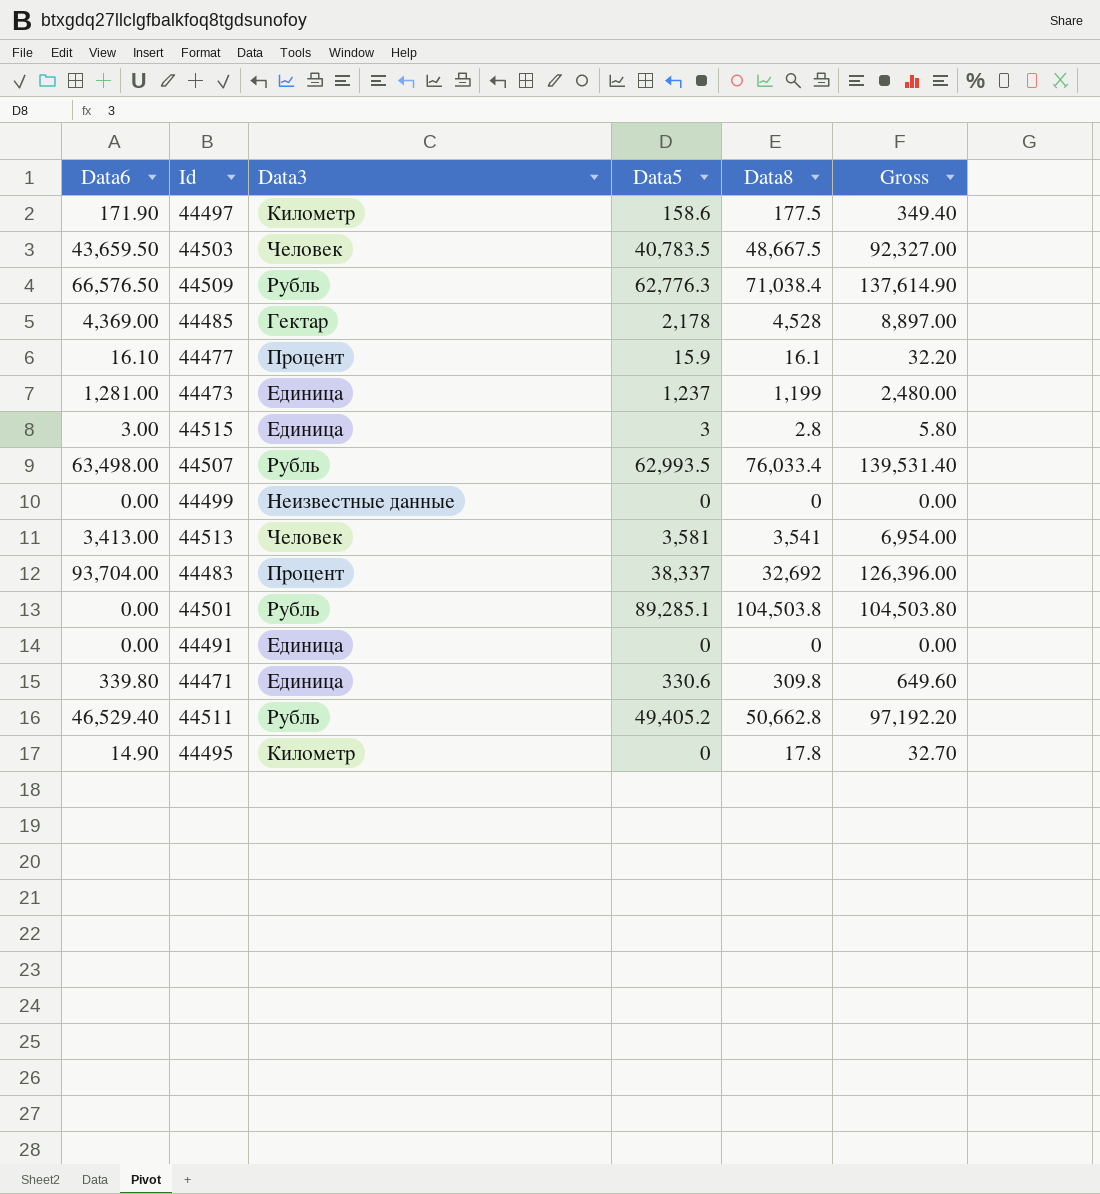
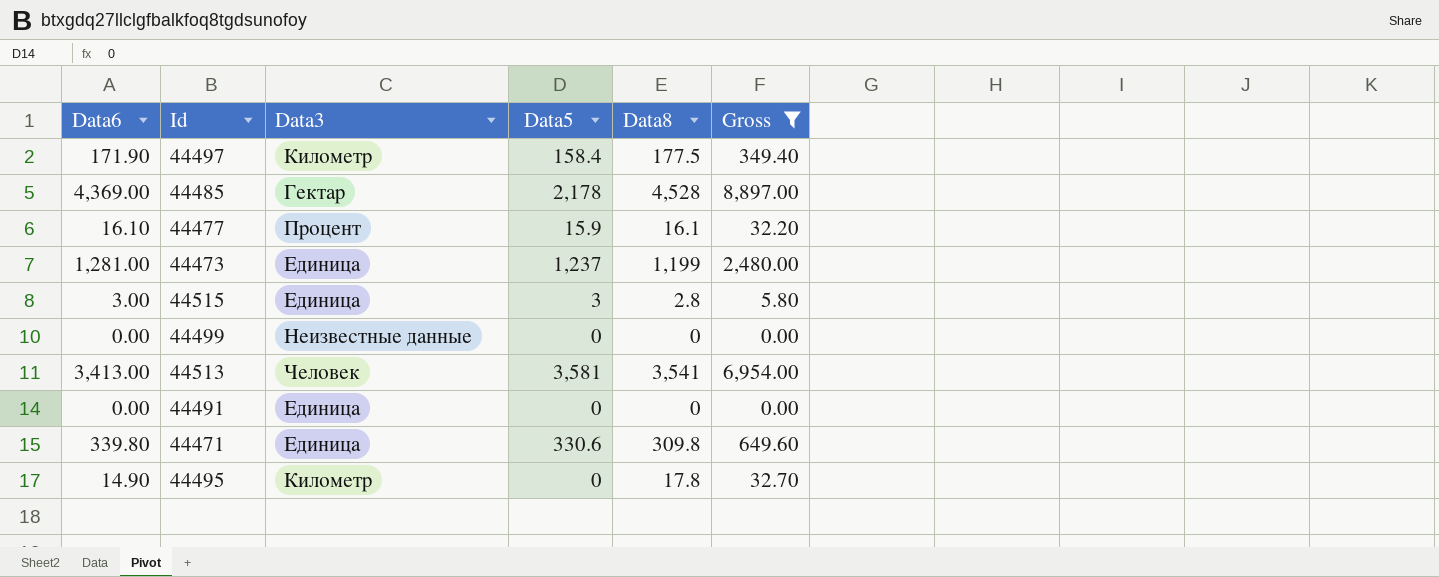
filter: none -> Gross <= 8,897.00
44497 | Data5: 158.6 -> 158.4

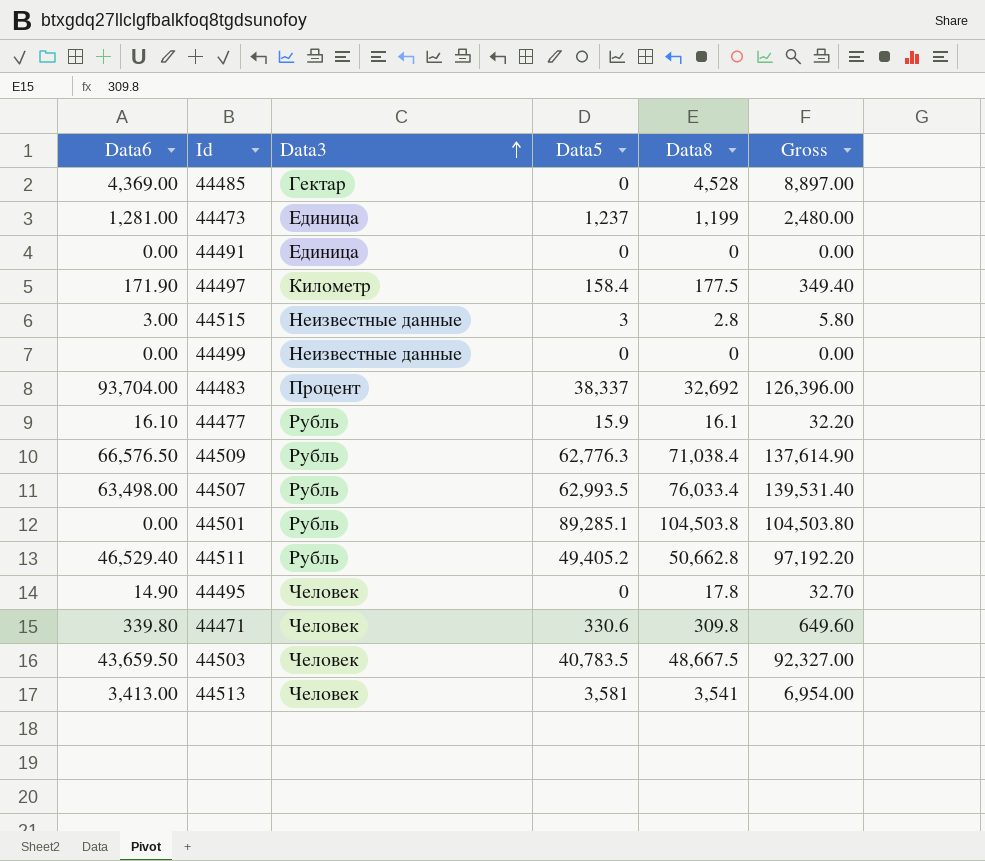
filter: Gross <= 8,897.00 -> none
row order: none -> Data3 ascending
44485 | Data5: 2,178 -> 0
44515 | Data3: Единица -> Неизвестные данные
44477 | Data3: Процент -> Рубль
44495 | Data3: Километр -> Человек
44471 | Data3: Единица -> Человек

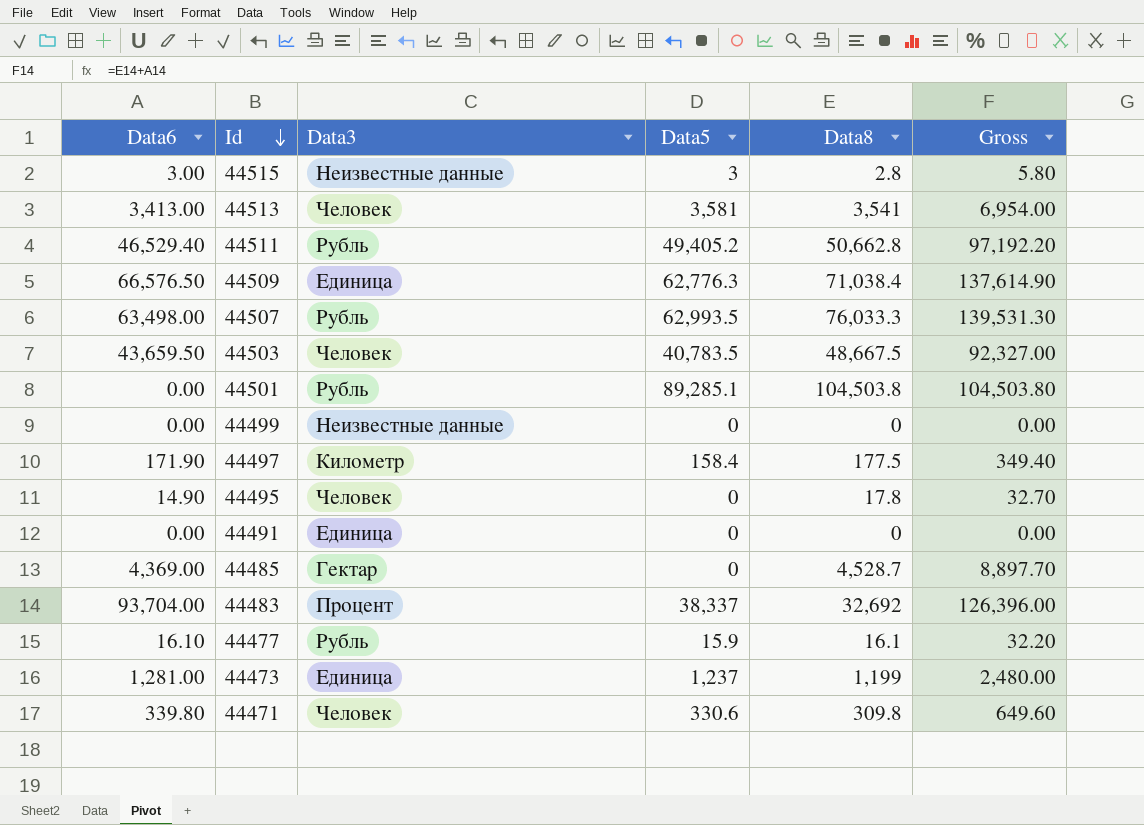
row order: Data3 ascending -> Id descending
44509 | Data3: Рубль -> Единица
44507 | Data8: 76,033.4 -> 76,033.3
44507 | Gross: 139,531.40 -> 139,531.30
44485 | Data8: 4,528 -> 4,528.7
44485 | Gross: 8,897.00 -> 8,897.70

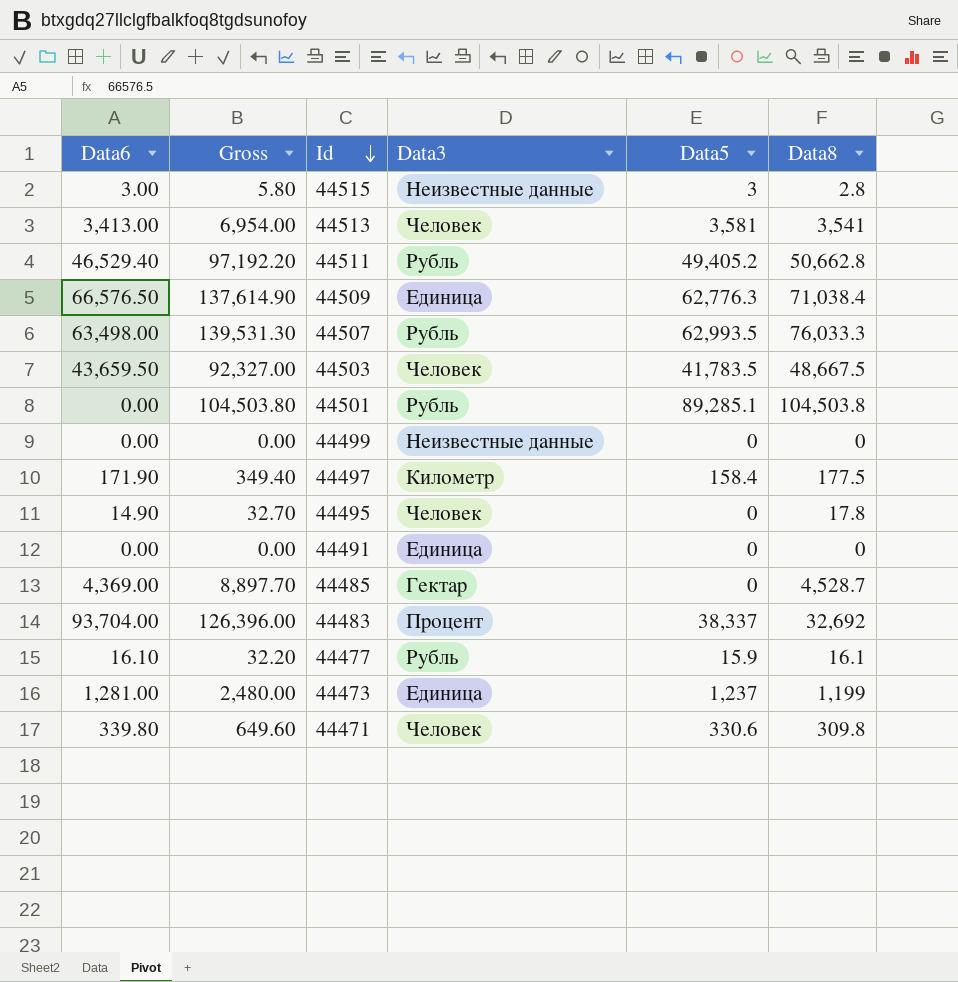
column Gross | position: 6 -> 2
44503 | Data5: 40,783.5 -> 41,783.5

